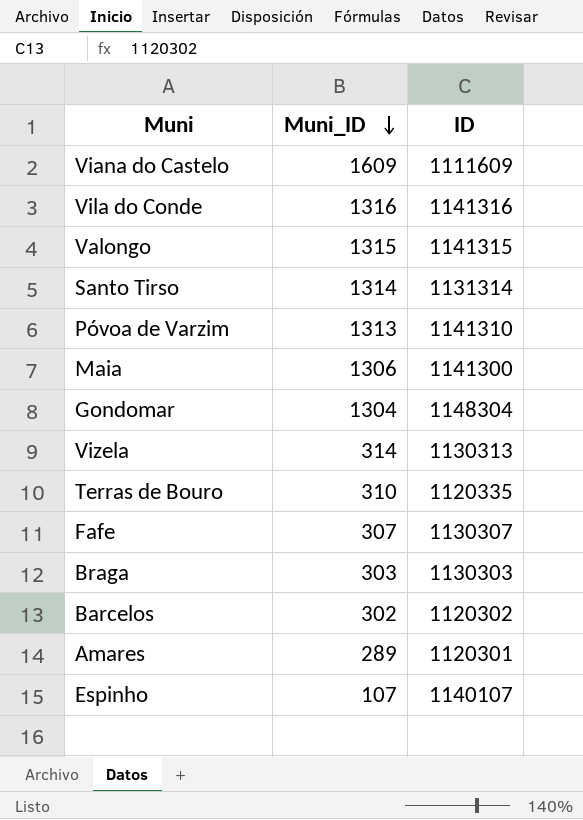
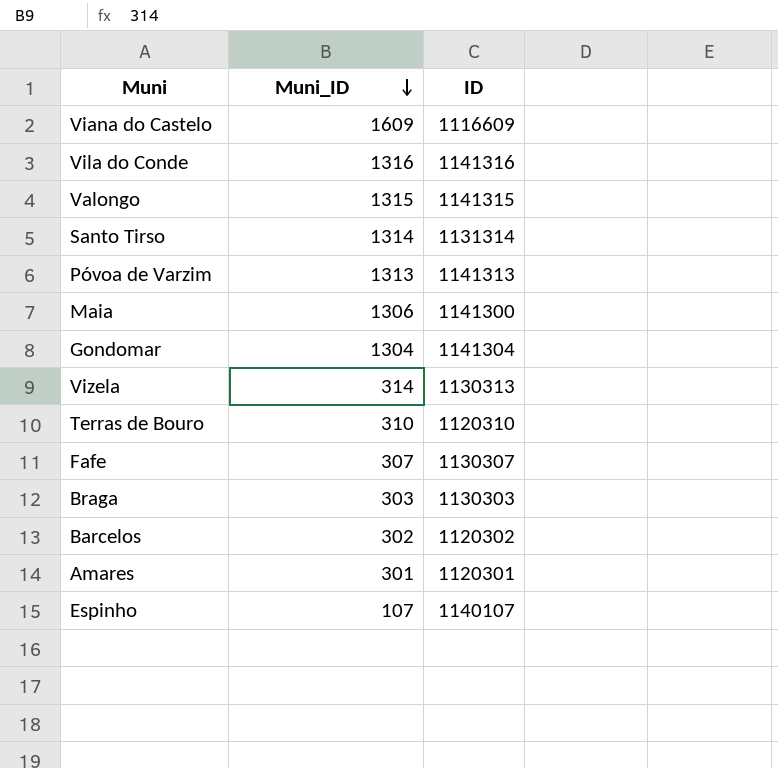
Viana do Castelo | ID: 1111609 -> 1116609
Póvoa de Varzim | ID: 1141310 -> 1141313
Gondomar | ID: 1148304 -> 1141304
Terras de Bouro | ID: 1120335 -> 1120310
Amares | Muni_ID: 289 -> 301

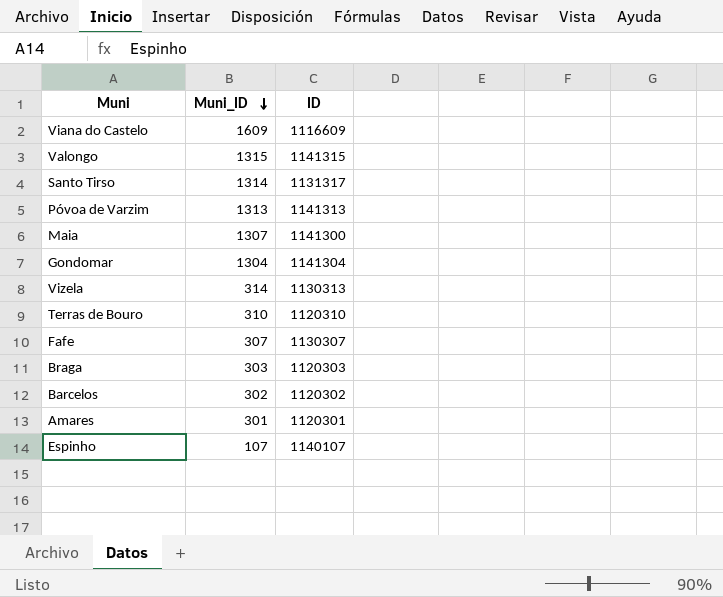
row Vila do Conde: 1316 | 1141316 -> none
Santo Tirso | ID: 1131314 -> 1131317
Maia | Muni_ID: 1306 -> 1307
Braga | ID: 1130303 -> 1120303

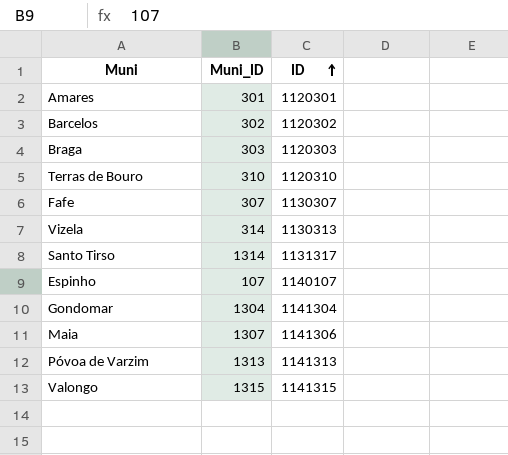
row order: Muni_ID descending -> ID ascending
row Viana do Castelo: 1609 | 1116609 -> none
Maia | ID: 1141300 -> 1141306

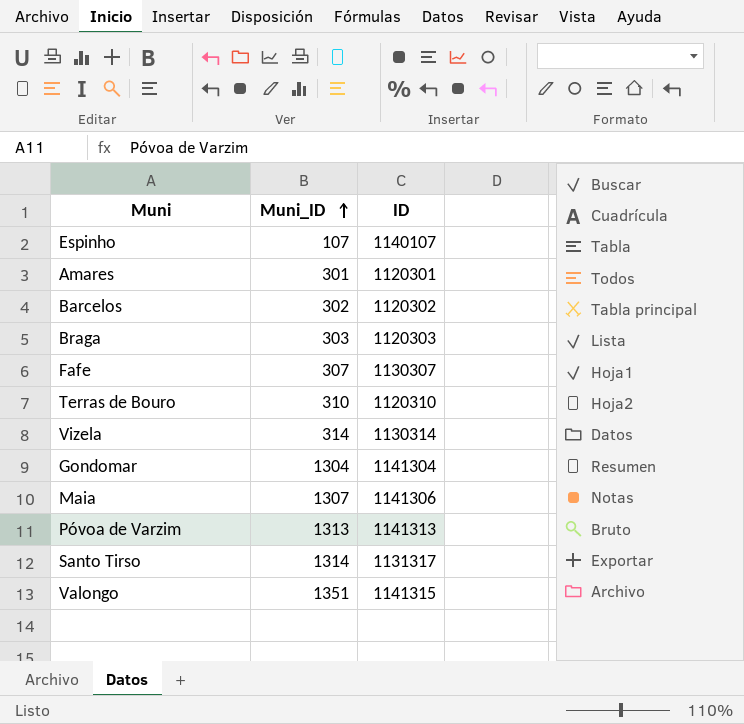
row order: ID ascending -> Muni_ID ascending
Vizela | ID: 1130313 -> 1130314
Valongo | Muni_ID: 1315 -> 1351

